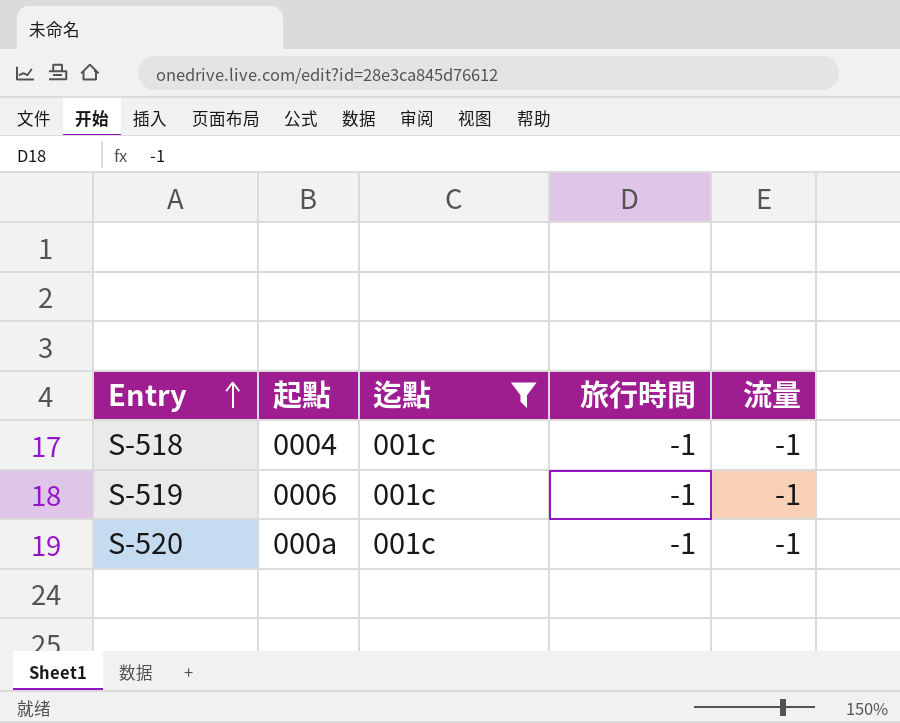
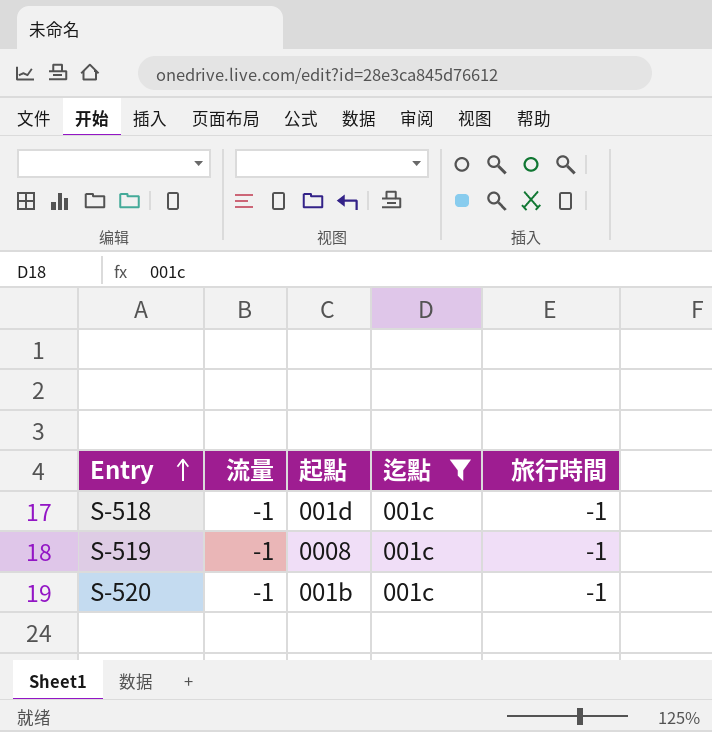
column 流量 | position: 5 -> 2
S-518 | 起點: 0004 -> 001d
S-519 | 起點: 0006 -> 0008
S-520 | 起點: 000a -> 001b

